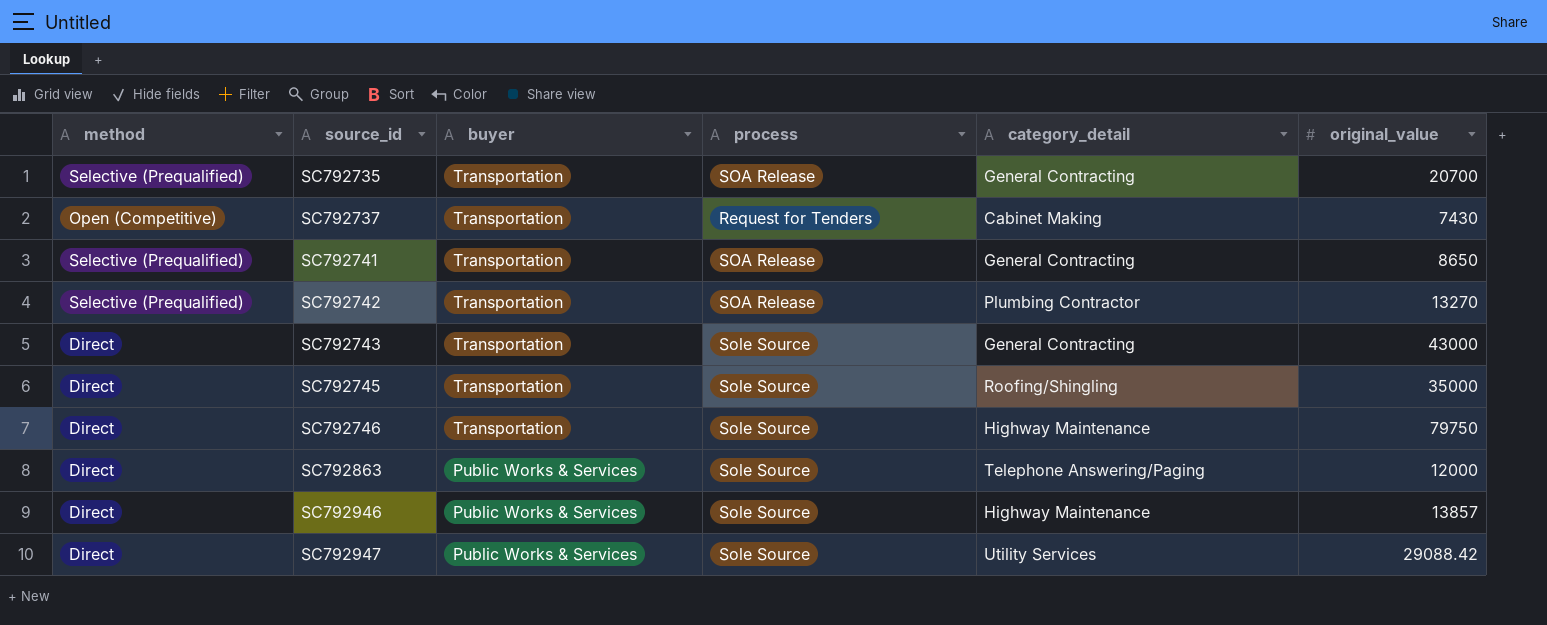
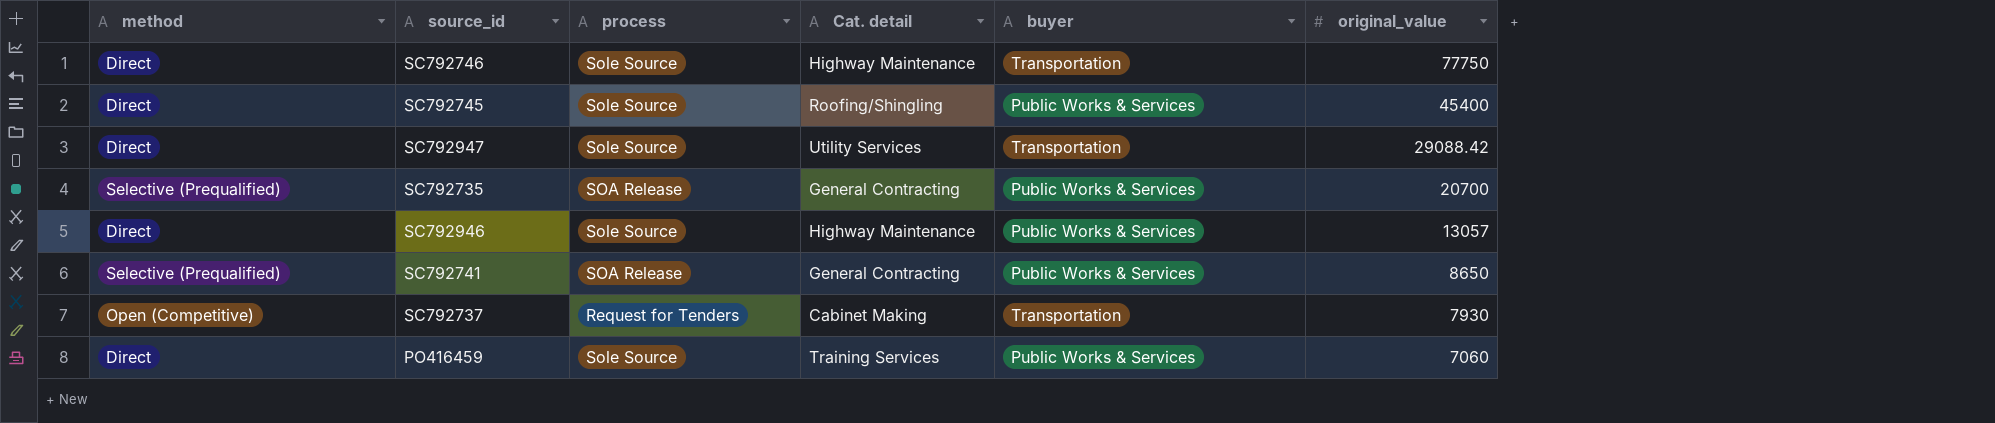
row order: source_id ascending -> original_value descending
column name: category_detail -> Cat. detail
column buyer | position: 3 -> 5
row SC792742: Selective (Prequalified) | Transportation | SOA Release | Plumbing Contractor | 13270 -> none
row SC792743: Direct | Transportation | Sole Source | General Contracting | 43000 -> none
row SC792863: Direct | Public Works & Services | Sole Source | Telephone Answering/Paging | 12000 -> none
SC792746 | original_value: 79750 -> 77750
SC792745 | buyer: Transportation -> Public Works & Services
SC792745 | original_value: 35000 -> 45400
SC792947 | buyer: Public Works & Services -> Transportation
SC792735 | buyer: Transportation -> Public Works & Services
SC792946 | original_value: 13857 -> 13057
SC792741 | buyer: Transportation -> Public Works & Services
SC792737 | original_value: 7430 -> 7930
row PO416459: none -> Direct | Sole Source | Training Services | Public Works & Services | 7060

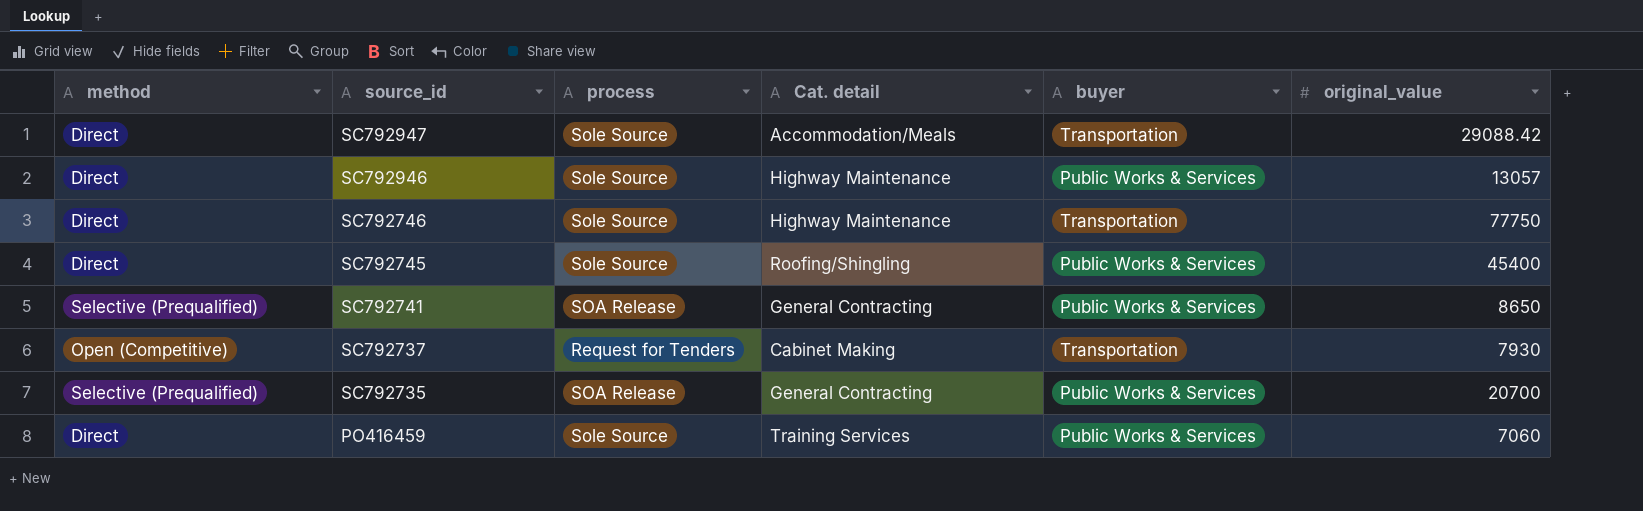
row order: original_value descending -> source_id descending
SC792947 | Cat. detail: Utility Services -> Accommodation/Meals

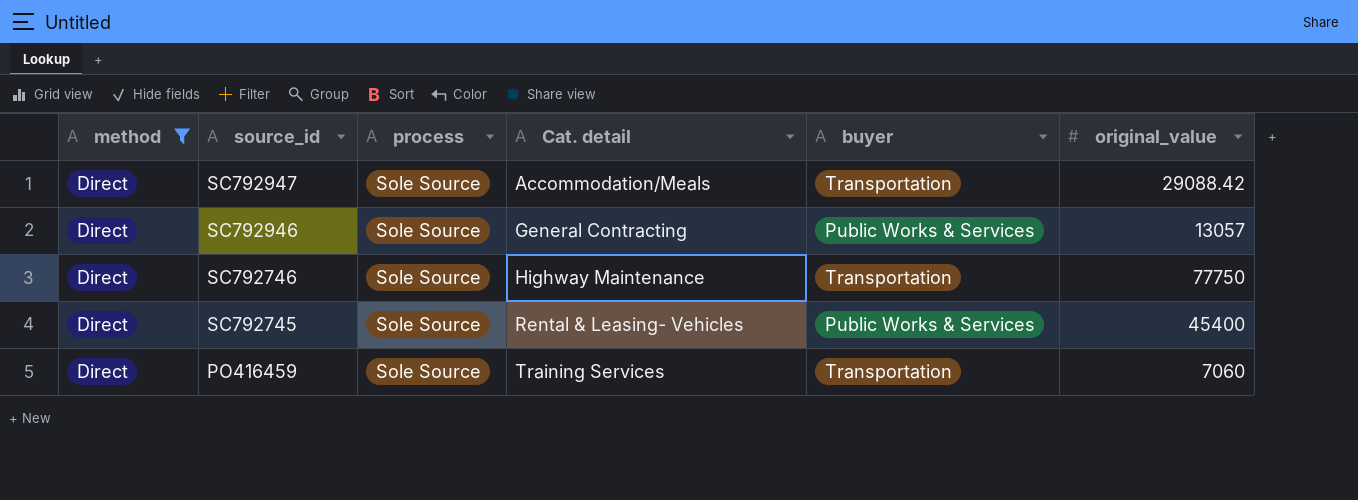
filter: none -> method = Direct
SC792946 | Cat. detail: Highway Maintenance -> General Contracting
SC792745 | Cat. detail: Roofing/Shingling -> Rental & Leasing- Vehicles
PO416459 | buyer: Public Works & Services -> Transportation

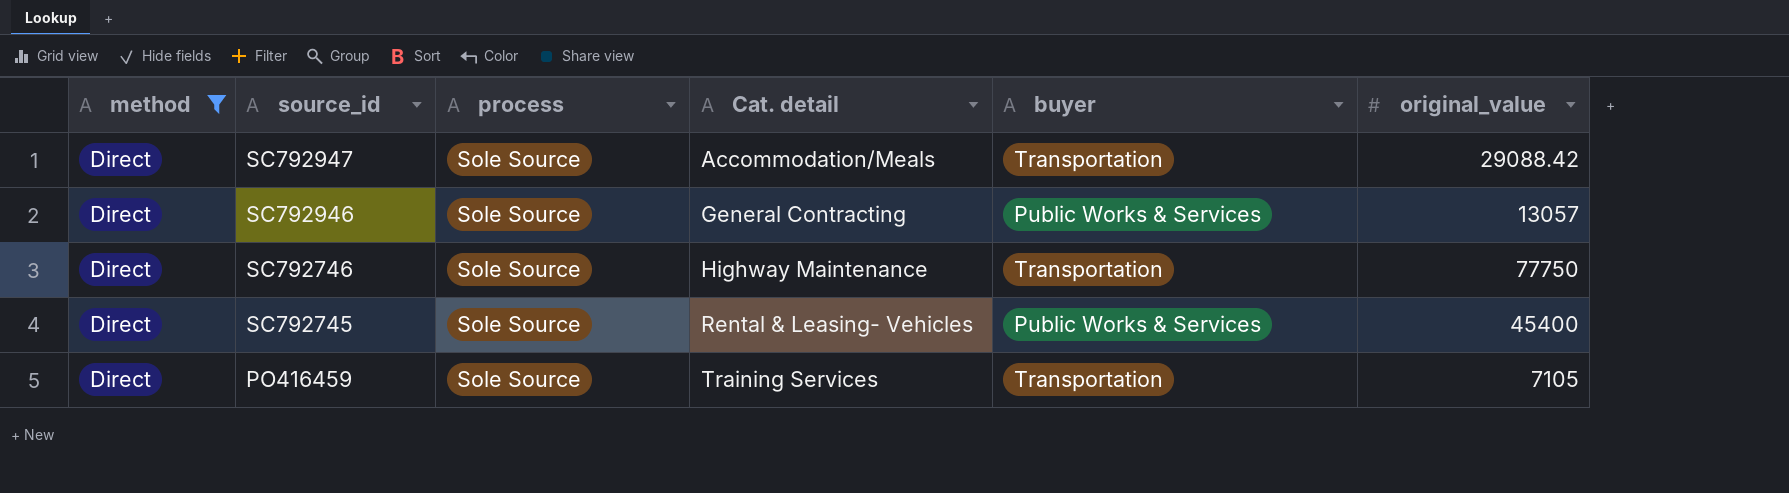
PO416459 | original_value: 7060 -> 7105

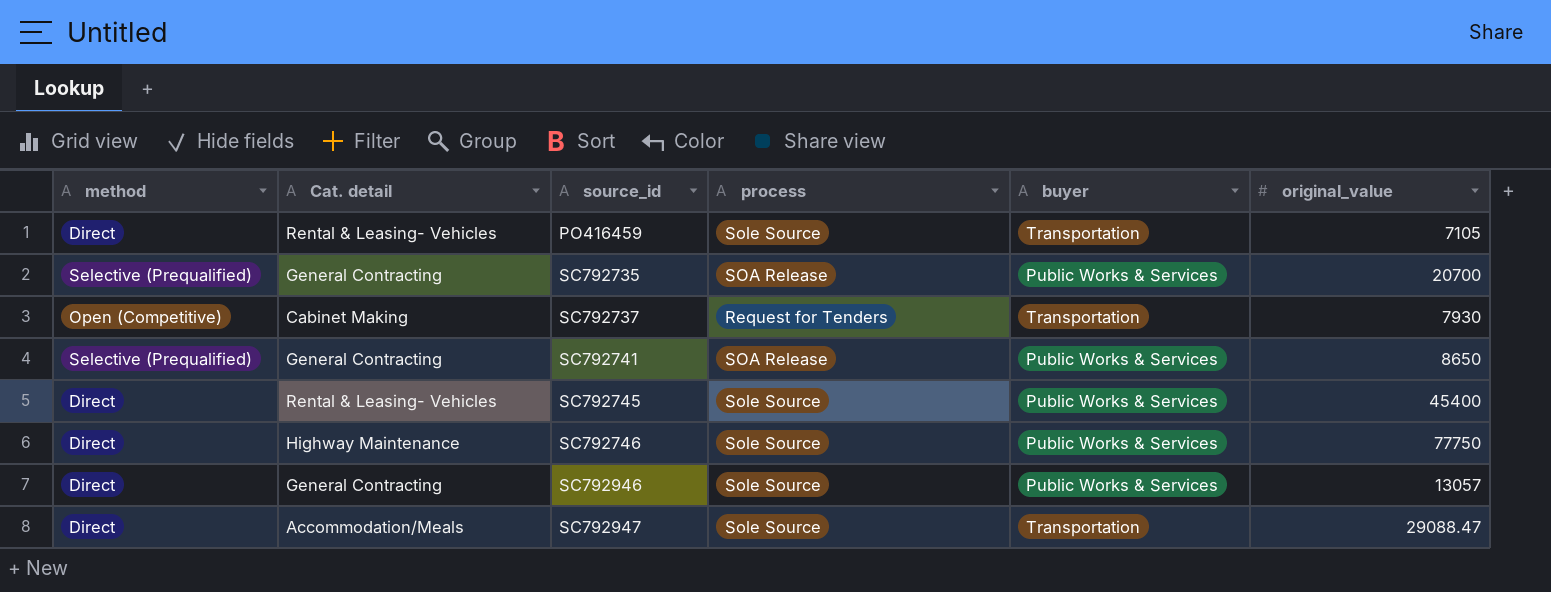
filter: method = Direct -> none
row order: source_id descending -> source_id ascending
column Cat. detail | position: 4 -> 2
PO416459 | Cat. detail: Training Services -> Rental & Leasing- Vehicles
SC792746 | buyer: Transportation -> Public Works & Services
SC792947 | original_value: 29088.42 -> 29088.47

